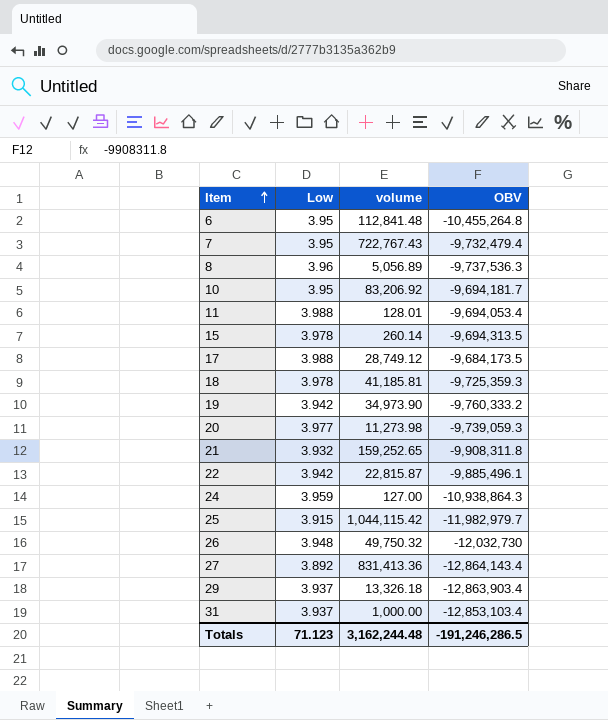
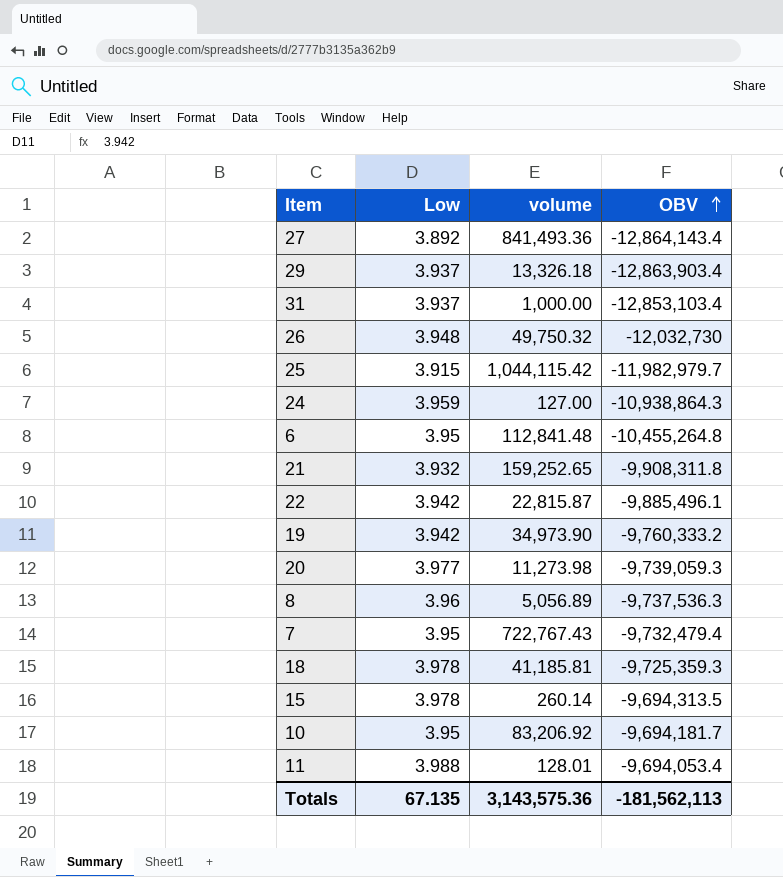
row order: Item ascending -> OBV ascending
row 17: 3.988 | 28,749.12 | -9,684,173.5 -> none
27 | volume: 831,413.36 -> 841,493.36
Totals | Low: 71.123 -> 67.135
Totals | volume: 3,162,244.48 -> 3,143,575.36
Totals | OBV: -191,246,286.5 -> -181,562,113

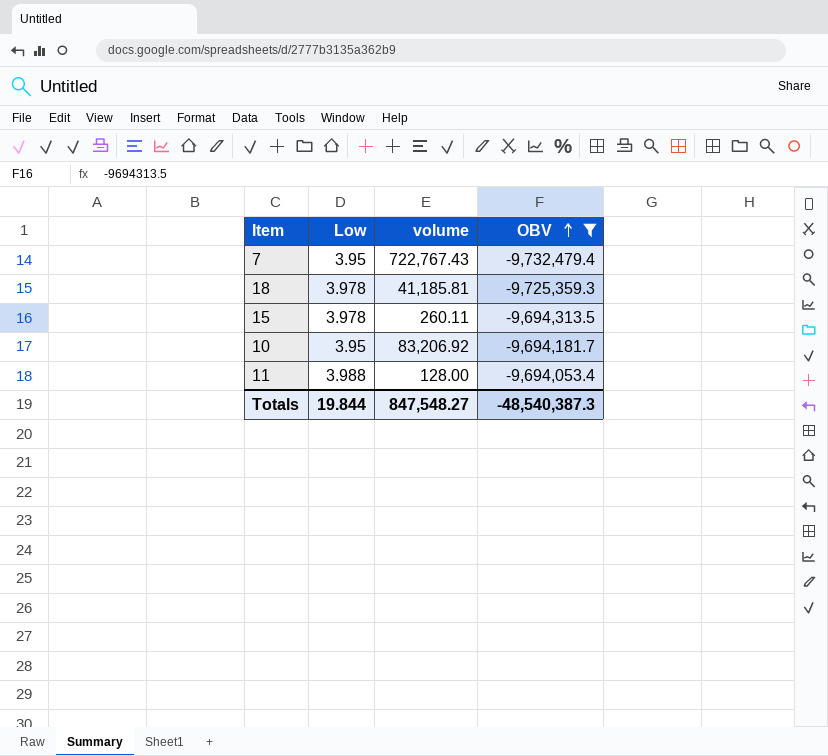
filter: none -> OBV >= -9,732,479.4
15 | volume: 260.14 -> 260.11
11 | volume: 128.01 -> 128.00
Totals | Low: 67.135 -> 19.844
Totals | volume: 3,143,575.36 -> 847,548.27
Totals | OBV: -181,562,113 -> -48,540,387.3

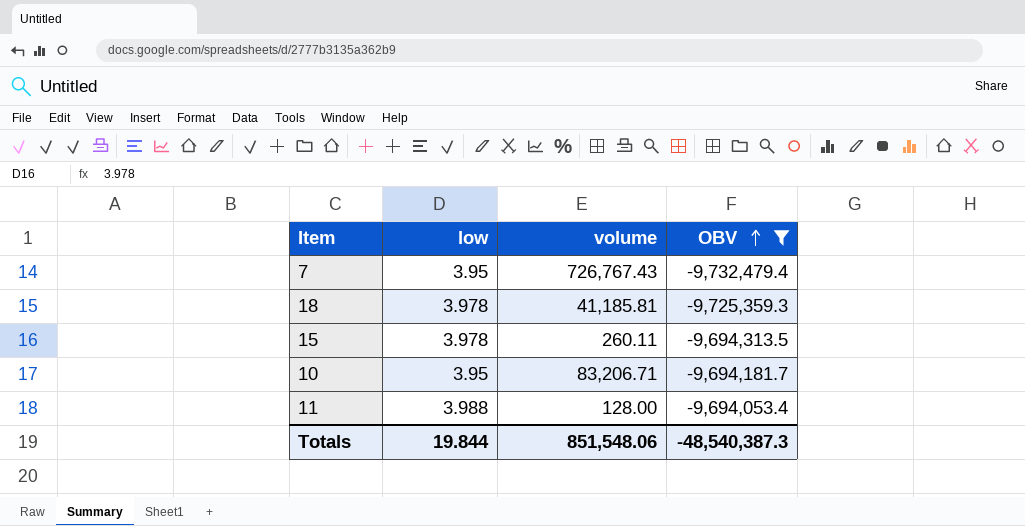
column name: Low -> low
7 | volume: 722,767.43 -> 726,767.43
10 | volume: 83,206.92 -> 83,206.71
Totals | volume: 847,548.27 -> 851,548.06

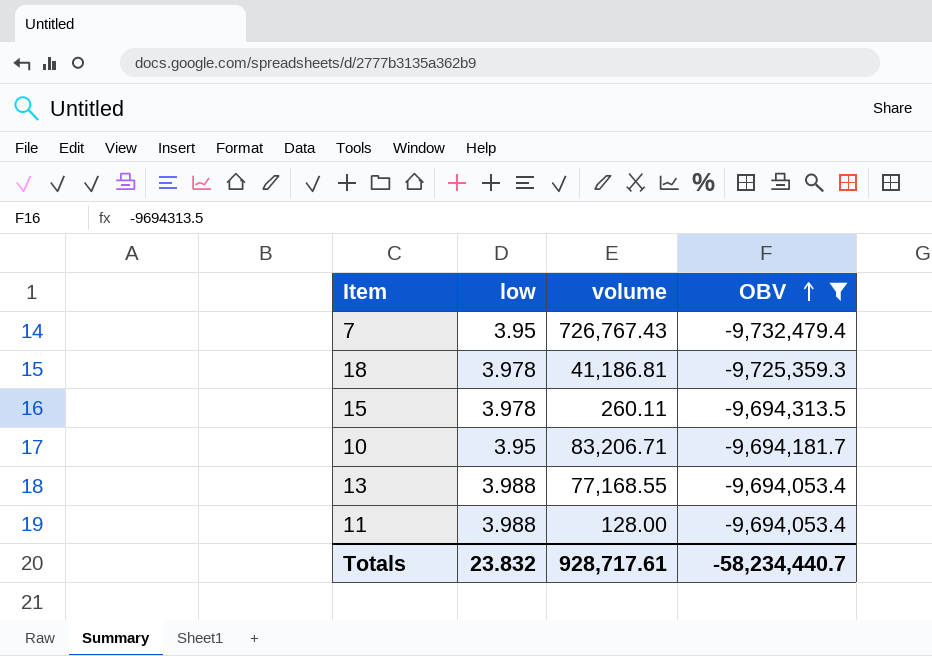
18 | volume: 41,185.81 -> 41,186.81
row 13: none -> 3.988 | 77,168.55 | -9,694,053.4
Totals | low: 19.844 -> 23.832
Totals | volume: 851,548.06 -> 928,717.61
Totals | OBV: -48,540,387.3 -> -58,234,440.7

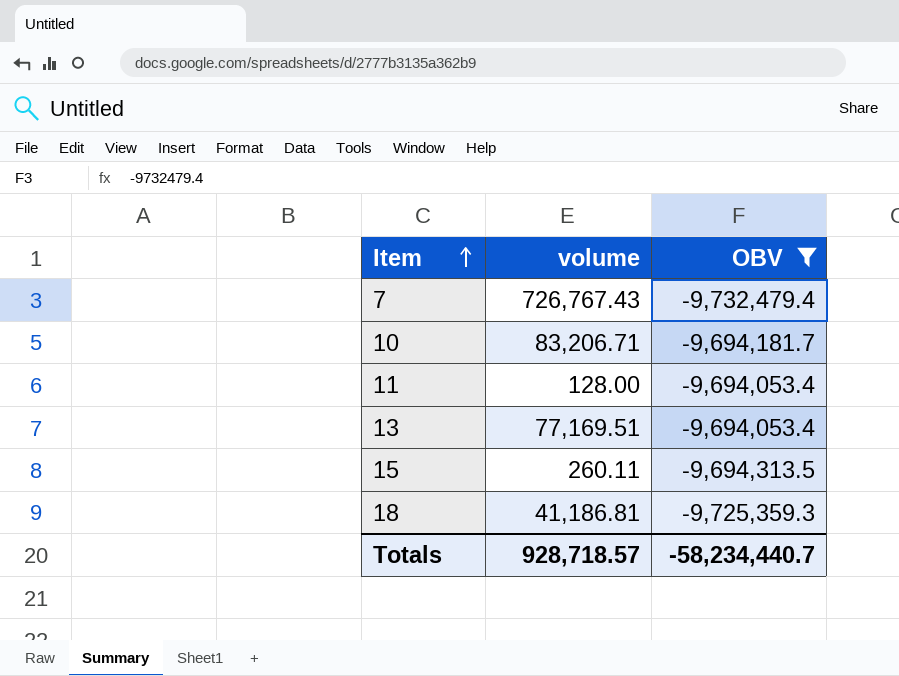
row order: OBV ascending -> Item ascending
column low | position: 2 -> none
13 | volume: 77,168.55 -> 77,169.51
Totals | volume: 928,717.61 -> 928,718.57

